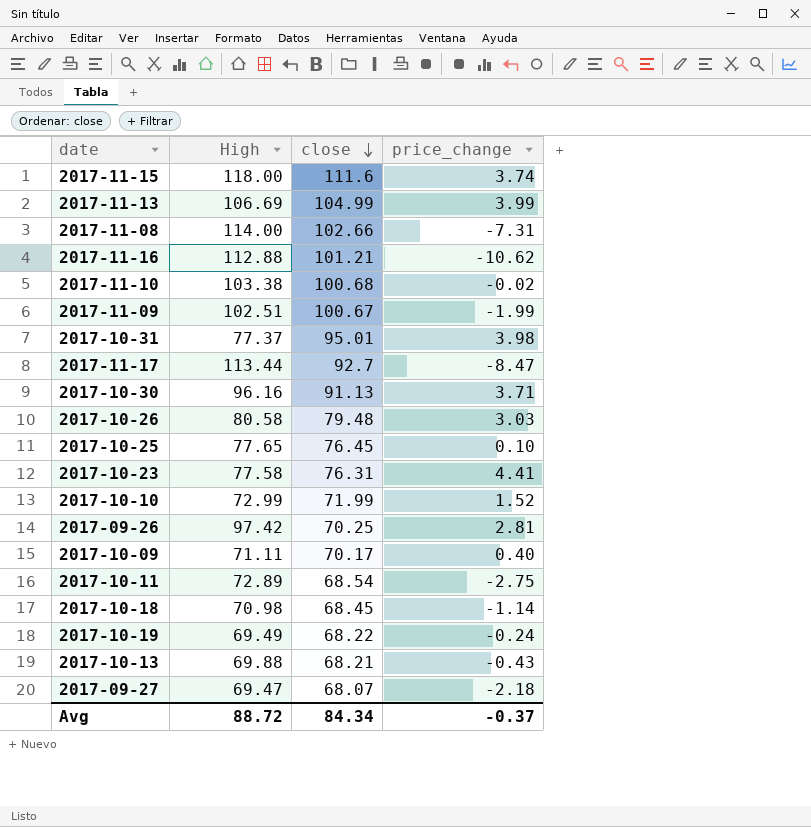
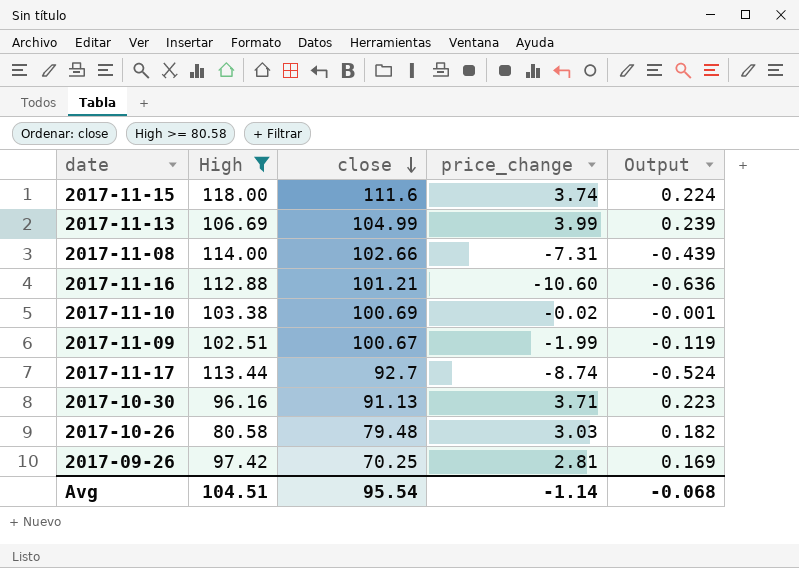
filter: none -> High >= 80.58
column Output | formula: none -> [price_change] * 0.06
2017-11-16 | price_change: -10.62 -> -10.60
2017-11-10 | close: 100.68 -> 100.69
2017-11-17 | price_change: -8.47 -> -8.74
Avg | High: 88.72 -> 104.51
Avg | close: 84.34 -> 95.54
Avg | price_change: -0.37 -> -1.14

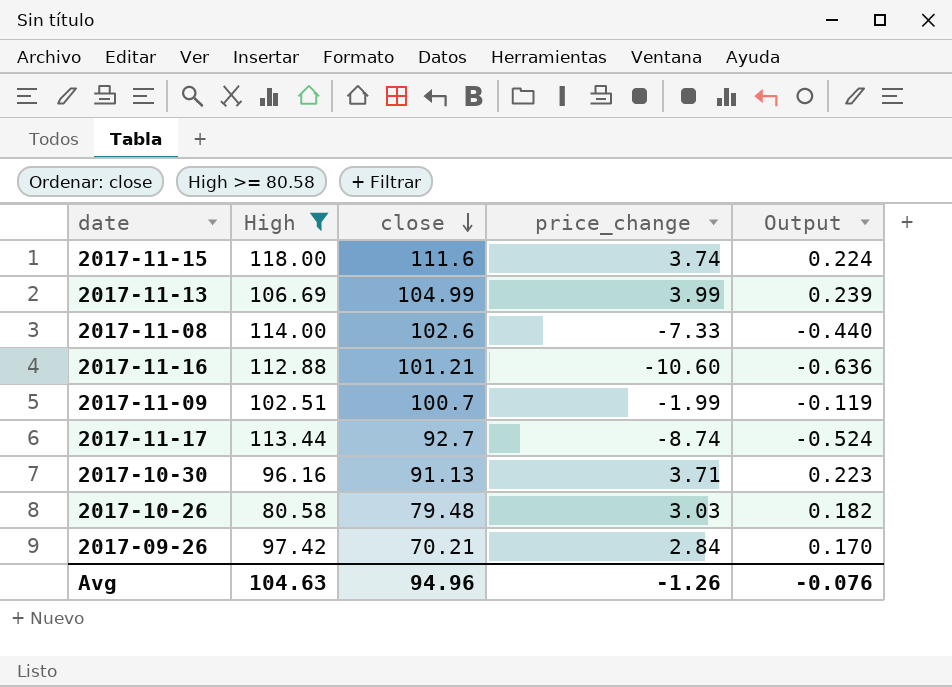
row 2017-11-10: 103.38 | 100.69 | -0.02 | -0.001 -> none
2017-11-08 | close: 102.66 -> 102.6
2017-11-08 | price_change: -7.31 -> -7.33
2017-11-08 | Output: -0.439 -> -0.440
2017-11-09 | close: 100.67 -> 100.7
2017-09-26 | close: 70.25 -> 70.21
2017-09-26 | price_change: 2.81 -> 2.84
2017-09-26 | Output: 0.169 -> 0.170
Avg | High: 104.51 -> 104.63
Avg | close: 95.54 -> 94.96
Avg | price_change: -1.14 -> -1.26
Avg | Output: -0.068 -> -0.076

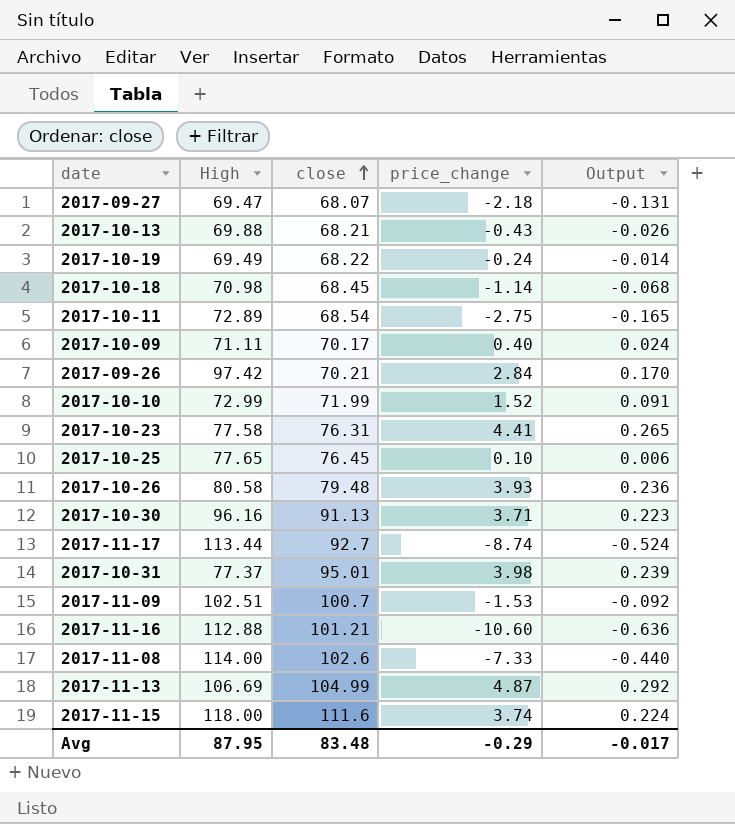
filter: High >= 80.58 -> none
row order: close descending -> close ascending
2017-10-26 | price_change: 3.03 -> 3.93
2017-10-26 | Output: 0.182 -> 0.236
2017-11-09 | price_change: -1.99 -> -1.53
2017-11-09 | Output: -0.119 -> -0.092
2017-11-13 | price_change: 3.99 -> 4.87
2017-11-13 | Output: 0.239 -> 0.292
Avg | High: 104.63 -> 87.95
Avg | close: 94.96 -> 83.48
Avg | price_change: -1.26 -> -0.29
Avg | Output: -0.076 -> -0.017

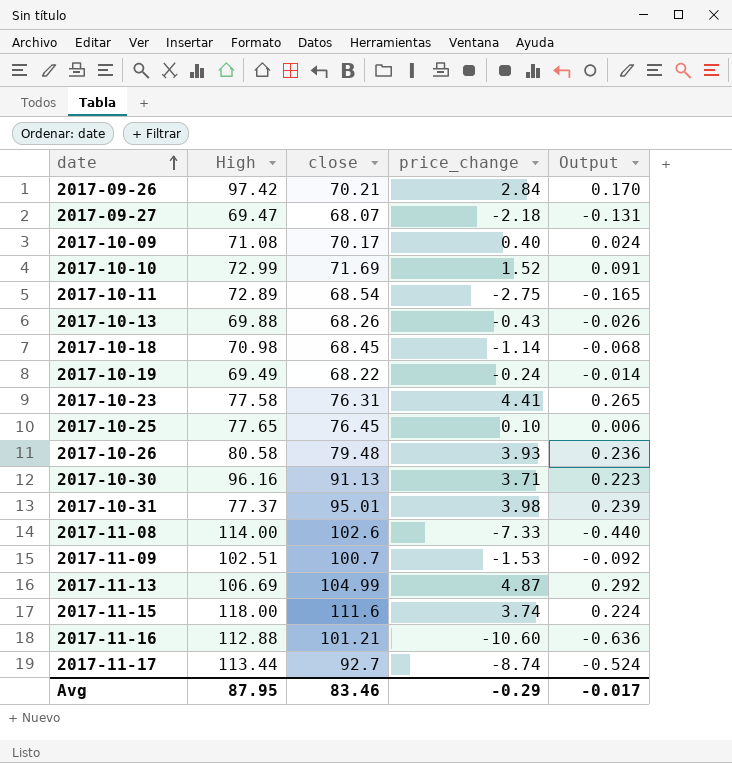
row order: close ascending -> date ascending
2017-10-09 | High: 71.11 -> 71.08
2017-10-10 | close: 71.99 -> 71.69
2017-10-13 | close: 68.21 -> 68.26
Avg | close: 83.48 -> 83.46

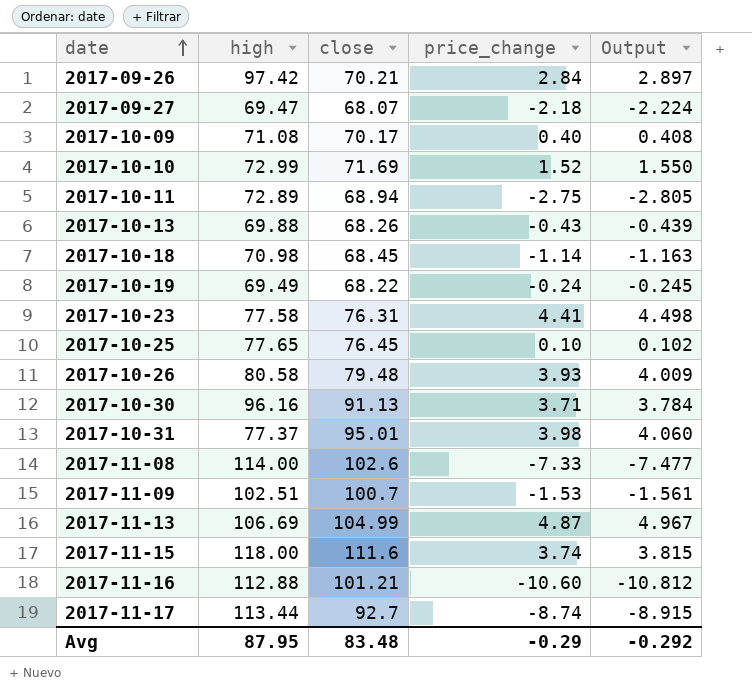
column name: High -> high
column Output | formula: [price_change] * 0.06 -> [price_change] * 1.02
2017-10-11 | close: 68.54 -> 68.94
Avg | close: 83.46 -> 83.48
Avg | Output: -0.017 -> -0.292

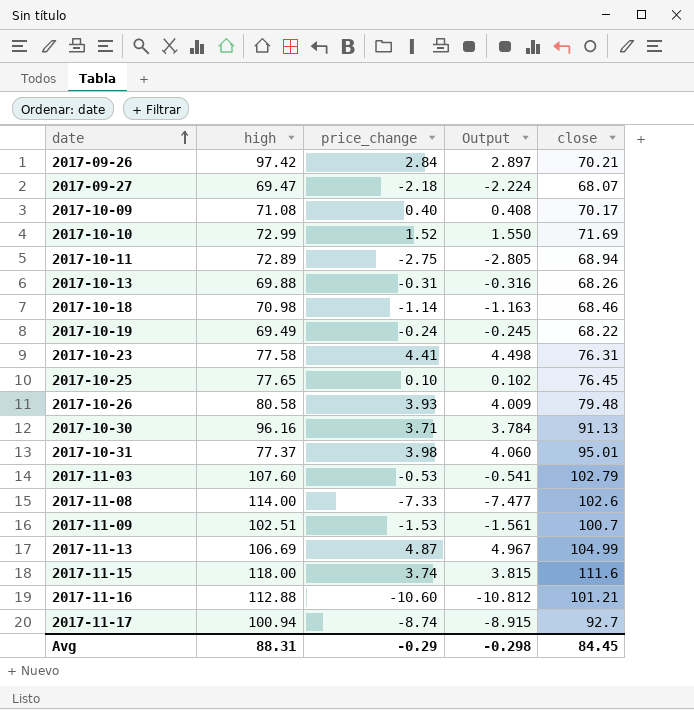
column close | position: 3 -> 5
2017-10-13 | price_change: -0.43 -> -0.31
2017-10-13 | Output: -0.439 -> -0.316
2017-10-18 | close: 68.45 -> 68.46
row 2017-11-03: none -> 107.60 | -0.53 | -0.541 | 102.79
2017-11-17 | high: 113.44 -> 100.94
Avg | high: 87.95 -> 88.31
Avg | Output: -0.292 -> -0.298
Avg | close: 83.48 -> 84.45

